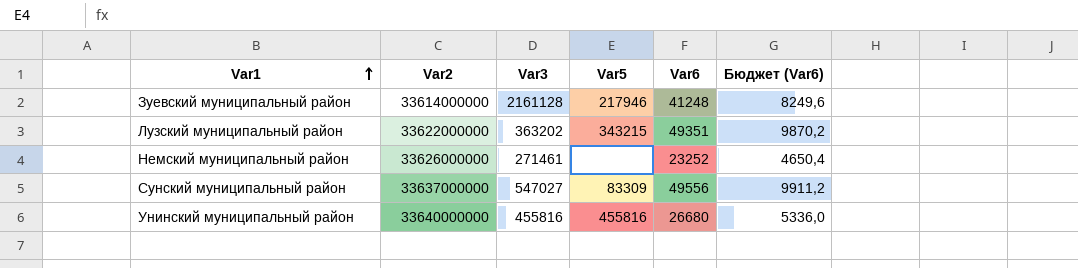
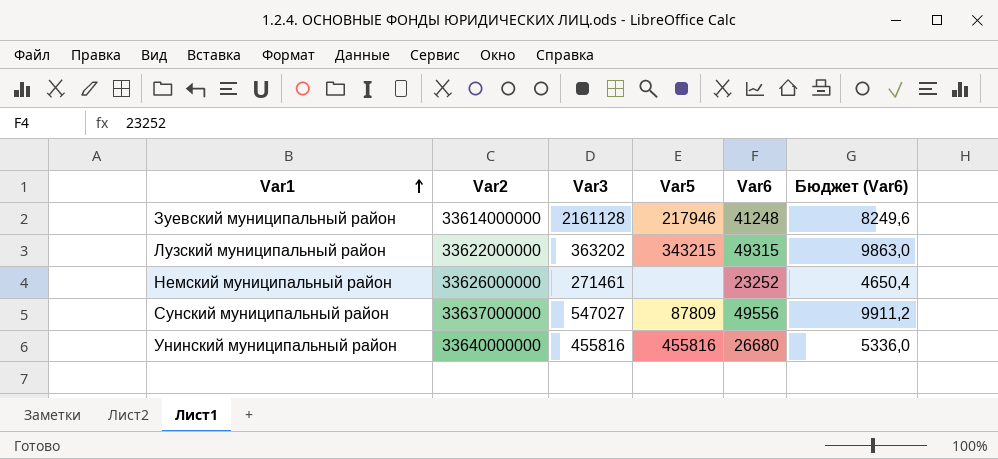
Лузский муниципальный район | Var6: 49351 -> 49315
Лузский муниципальный район | Бюджет (Var6): 9870,2 -> 9863,0
Сунский муниципальный район | Var5: 83309 -> 87809

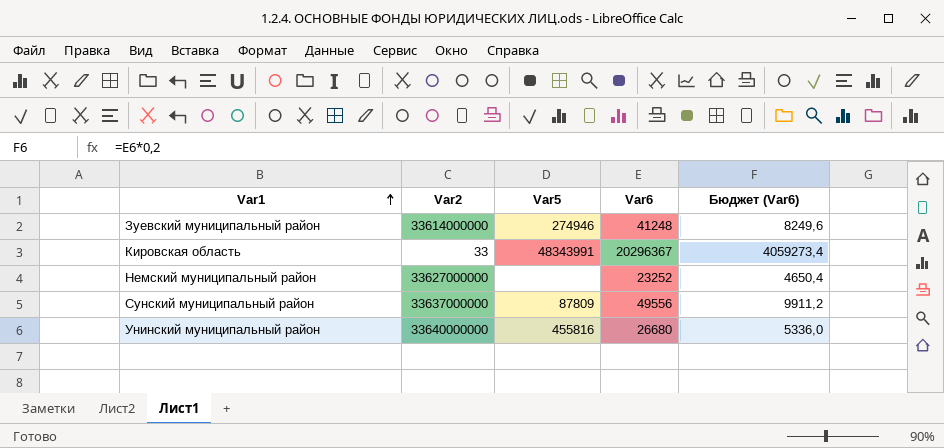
column Var3 | position: 3 -> none
row Лузский муниципальный район: 33622000000 | 363202 | 343215 | 49315 | 9863,0 -> none
Зуевский муниципальный район | Var5: 217946 -> 274946
row Кировская область: none -> 33 | 48343991 | 20296367 | 4059273,4
Немский муниципальный район | Var2: 33626000000 -> 33627000000

